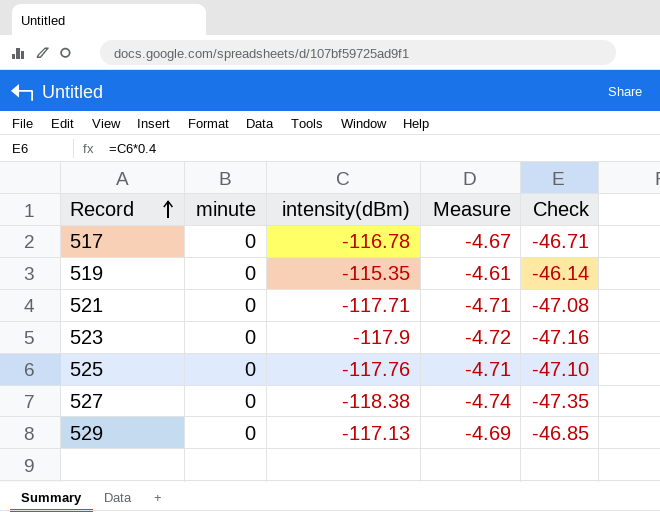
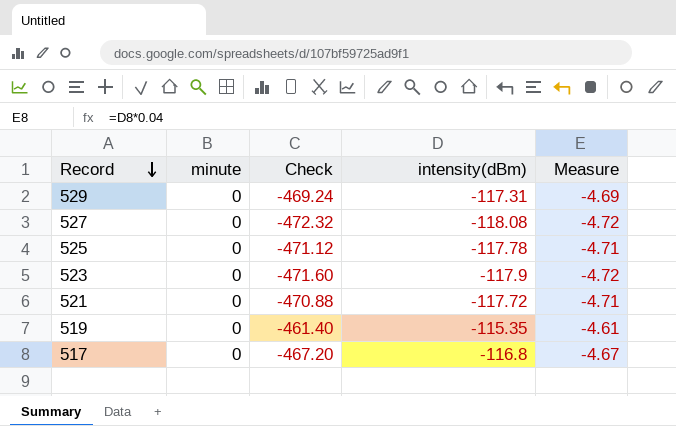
row order: Record ascending -> Record descending
column Check | formula: [intensity(dBm)] * 0.4 -> [intensity(dBm)] * 4
column Check | position: 5 -> 3
529 | intensity(dBm): -117.13 -> -117.31
527 | intensity(dBm): -118.38 -> -118.08
527 | Measure: -4.74 -> -4.72
525 | intensity(dBm): -117.76 -> -117.78
521 | intensity(dBm): -117.71 -> -117.72
517 | intensity(dBm): -116.78 -> -116.8

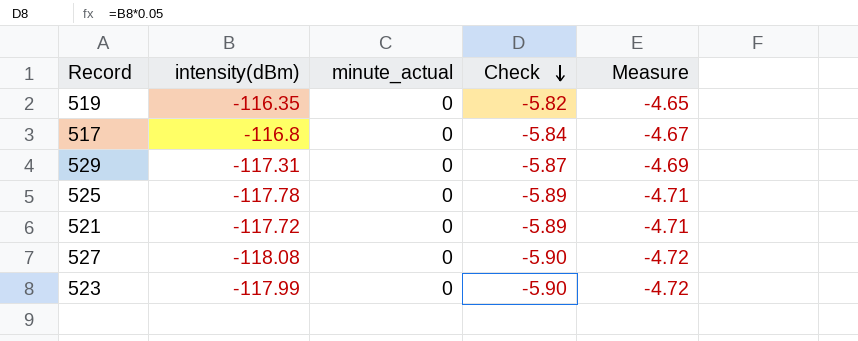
row order: Record descending -> Check descending
column intensity(dBm) | position: 4 -> 2
column name: minute -> minute_actual
column Check | formula: [intensity(dBm)] * 4 -> [intensity(dBm)] * 0.05
519 | intensity(dBm): -115.35 -> -116.35
519 | Measure: -4.61 -> -4.65
523 | intensity(dBm): -117.9 -> -117.99

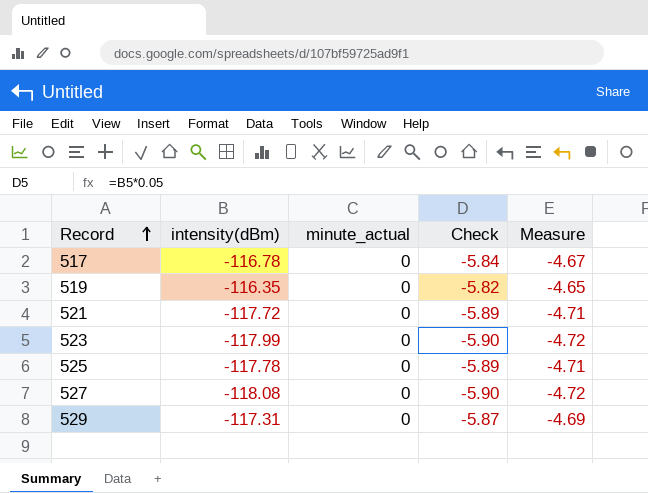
row order: Check descending -> Record ascending
517 | intensity(dBm): -116.8 -> -116.78

